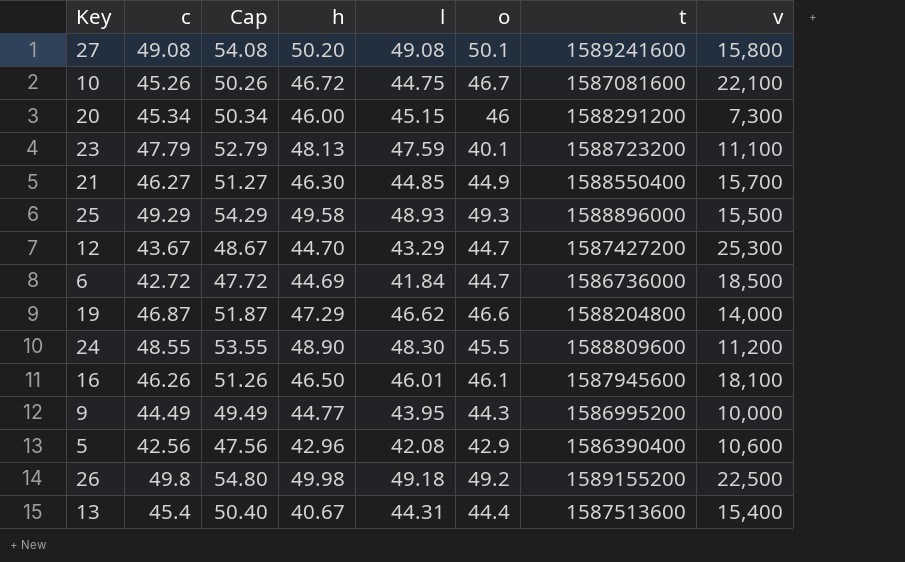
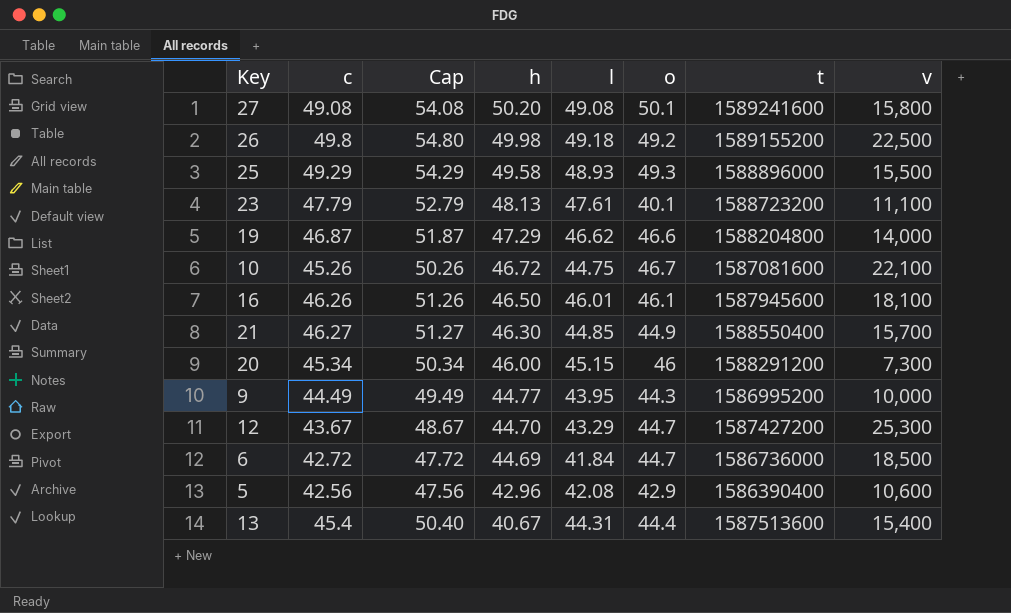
row order: none -> h descending
row 24: 48.55 | 53.55 | 48.90 | 48.30 | 45.5 | 1588809600 | 11,200 -> none
23 | l: 47.59 -> 47.61

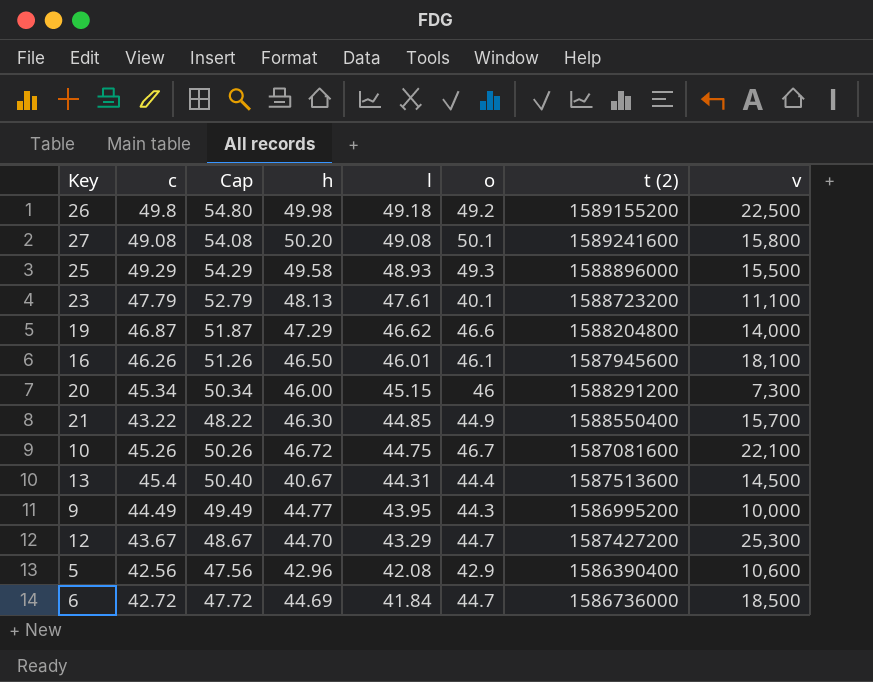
row order: h descending -> l descending
column name: t -> t (2)
21 | c: 46.27 -> 43.22
21 | Cap: 51.27 -> 48.22
13 | v: 15,400 -> 14,500

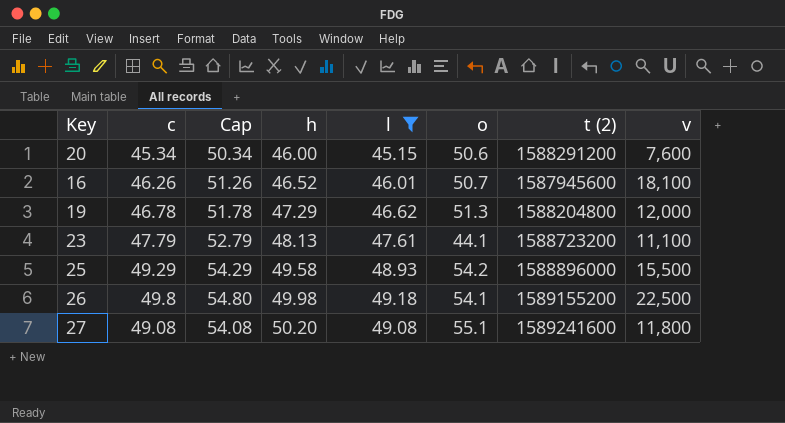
filter: none -> l >= 45.15
row order: l descending -> h ascending
20 | o: 46 -> 50.6
20 | v: 7,300 -> 7,600
16 | h: 46.50 -> 46.52
16 | o: 46.1 -> 50.7
19 | c: 46.87 -> 46.78
19 | Cap: 51.87 -> 51.78
19 | o: 46.6 -> 51.3
19 | v: 14,000 -> 12,000
23 | o: 40.1 -> 44.1
25 | o: 49.3 -> 54.2
26 | o: 49.2 -> 54.1
27 | o: 50.1 -> 55.1
27 | v: 15,800 -> 11,800

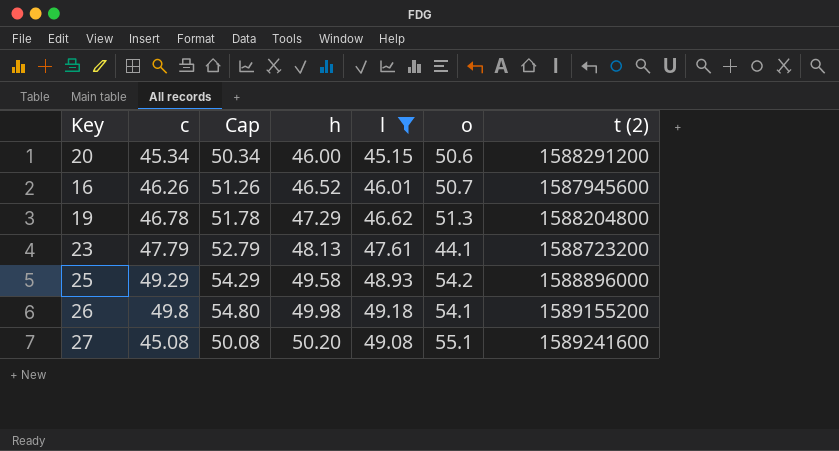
column v | position: 8 -> none
27 | c: 49.08 -> 45.08
27 | Cap: 54.08 -> 50.08

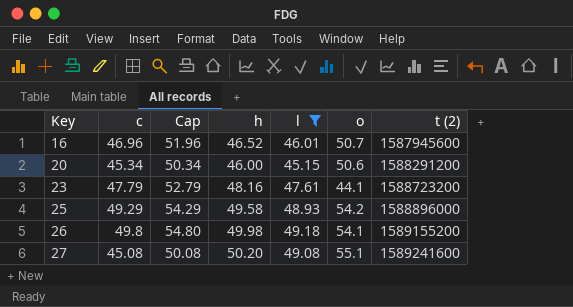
row order: h ascending -> Key ascending
row 19: 46.78 | 51.78 | 47.29 | 46.62 | 51.3 | 1588204800 -> none
16 | c: 46.26 -> 46.96
16 | Cap: 51.26 -> 51.96
23 | h: 48.13 -> 48.16

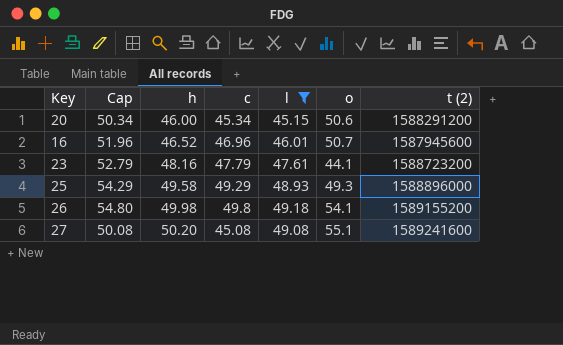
row order: Key ascending -> h ascending
column c | position: 2 -> 4
25 | o: 54.2 -> 49.3

